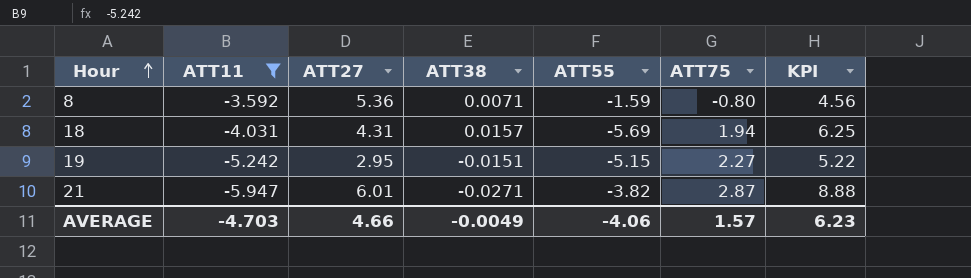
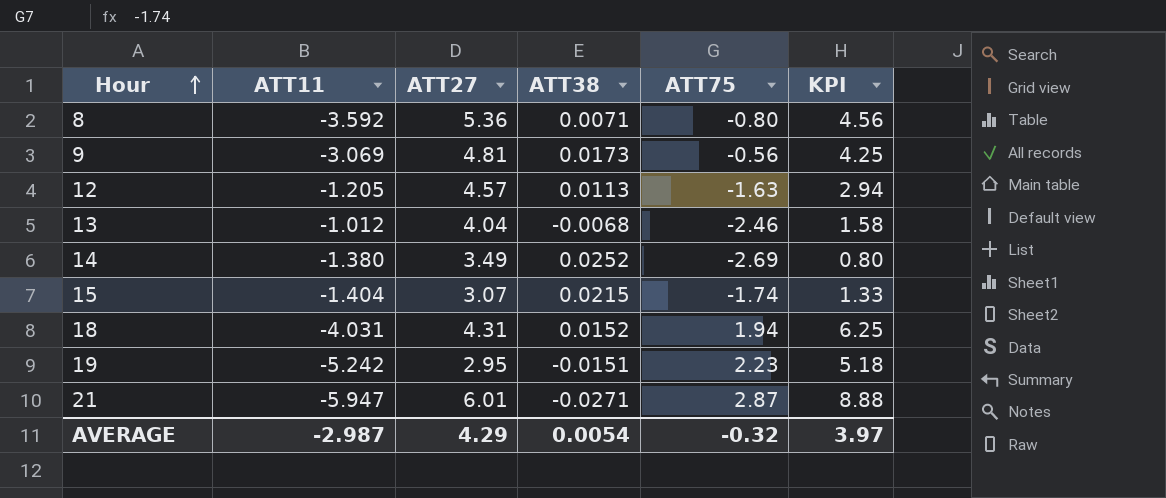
filter: ATT11 <= -3.592 -> none
column ATT55 | position: 5 -> none
18 | ATT38: 0.0157 -> 0.0152
19 | ATT75: 2.27 -> 2.23
19 | KPI: 5.22 -> 5.18
AVERAGE | ATT11: -4.703 -> -2.987
AVERAGE | ATT27: 4.66 -> 4.29
AVERAGE | ATT38: -0.0049 -> 0.0054
AVERAGE | ATT75: 1.57 -> -0.32
AVERAGE | KPI: 6.23 -> 3.97

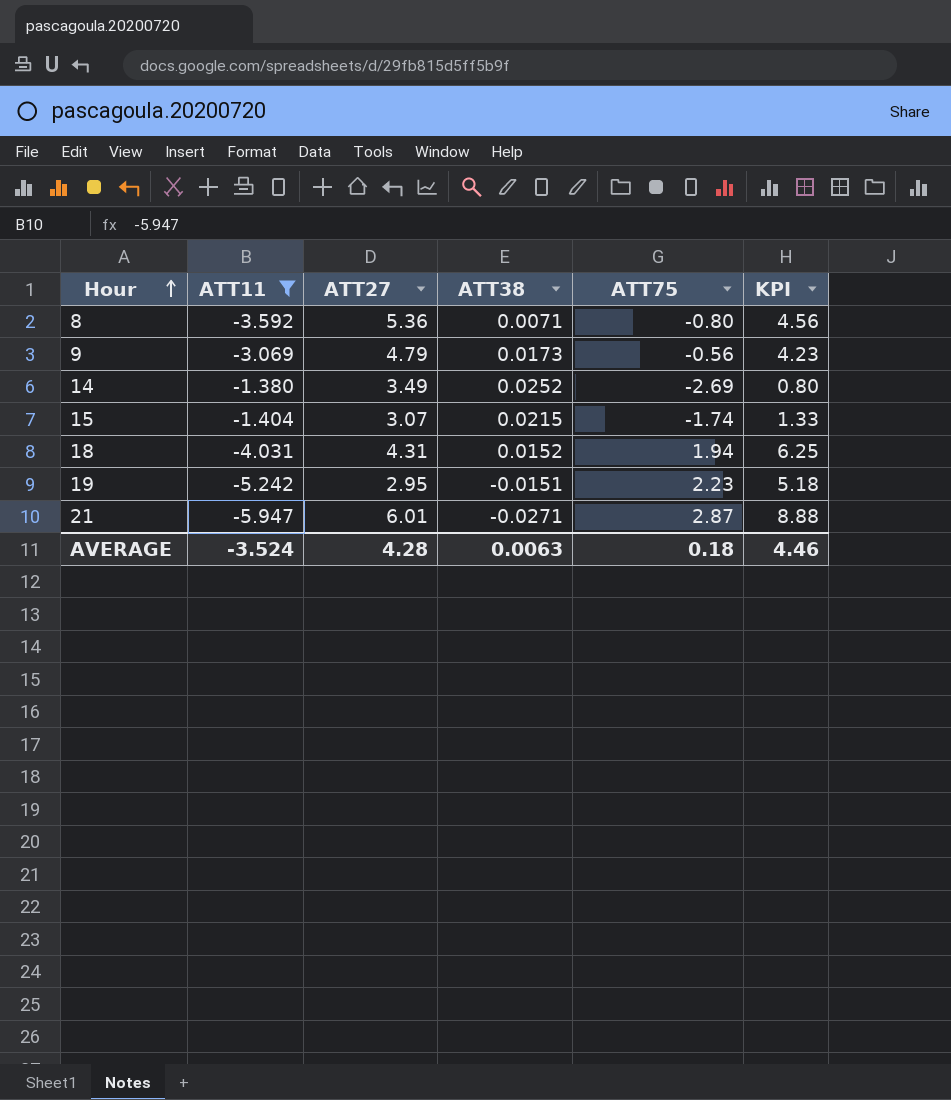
filter: none -> ATT11 <= -1.380
9 | ATT27: 4.81 -> 4.79
9 | KPI: 4.25 -> 4.23
AVERAGE | ATT11: -2.987 -> -3.524
AVERAGE | ATT27: 4.29 -> 4.28
AVERAGE | ATT38: 0.0054 -> 0.0063
AVERAGE | ATT75: -0.32 -> 0.18
AVERAGE | KPI: 3.97 -> 4.46

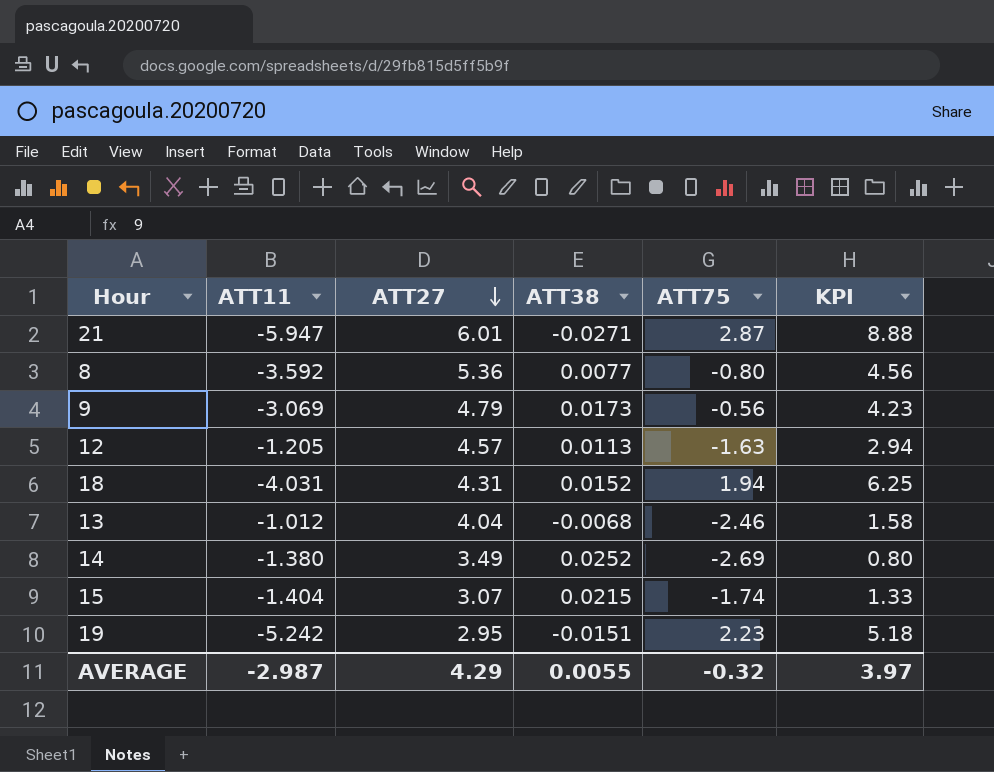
filter: ATT11 <= -1.380 -> none
row order: Hour ascending -> ATT27 descending
8 | ATT38: 0.0071 -> 0.0077
AVERAGE | ATT11: -3.524 -> -2.987
AVERAGE | ATT27: 4.28 -> 4.29
AVERAGE | ATT38: 0.0063 -> 0.0055
AVERAGE | ATT75: 0.18 -> -0.32
AVERAGE | KPI: 4.46 -> 3.97

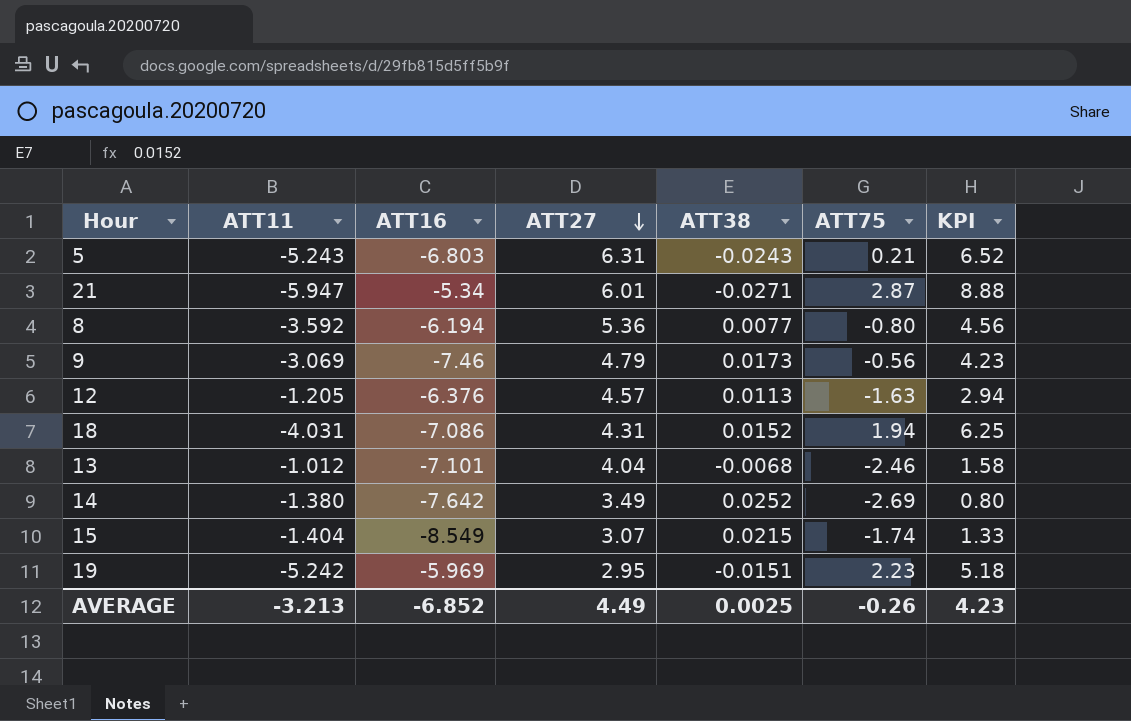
column ATT16 | position: none -> 3
row 5: none -> -5.243 | -6.803 | 6.31 | -0.0243 | 0.21 | 6.52
AVERAGE | ATT11: -2.987 -> -3.213
AVERAGE | ATT27: 4.29 -> 4.49
AVERAGE | ATT38: 0.0055 -> 0.0025
AVERAGE | ATT75: -0.32 -> -0.26
AVERAGE | KPI: 3.97 -> 4.23

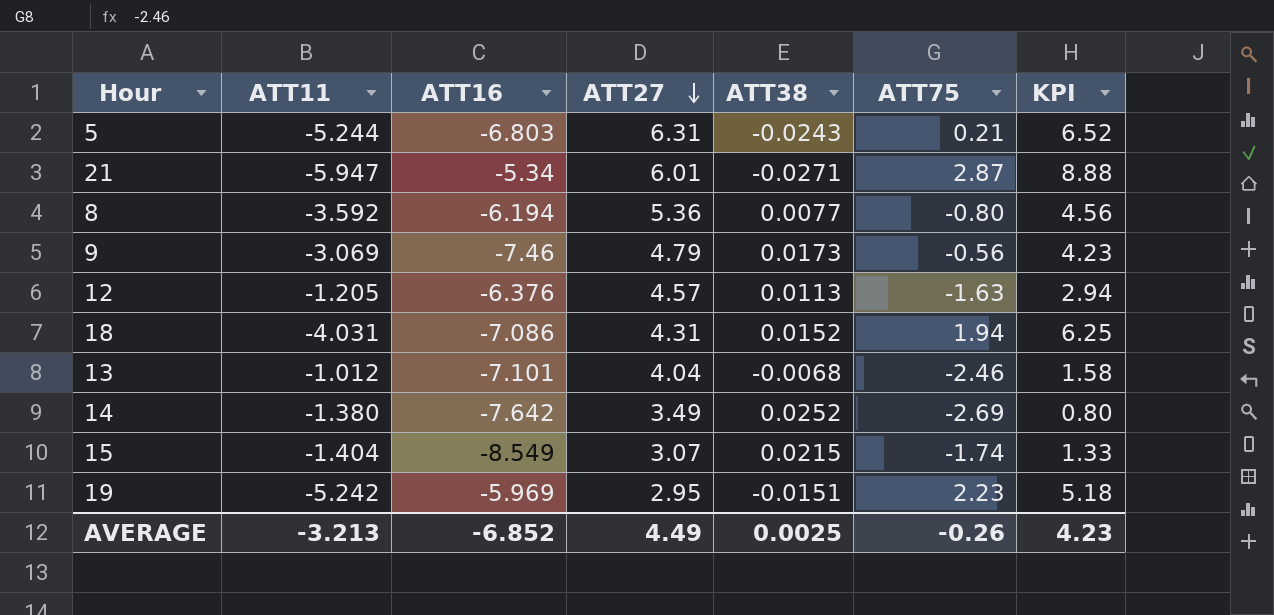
5 | ATT11: -5.243 -> -5.244

